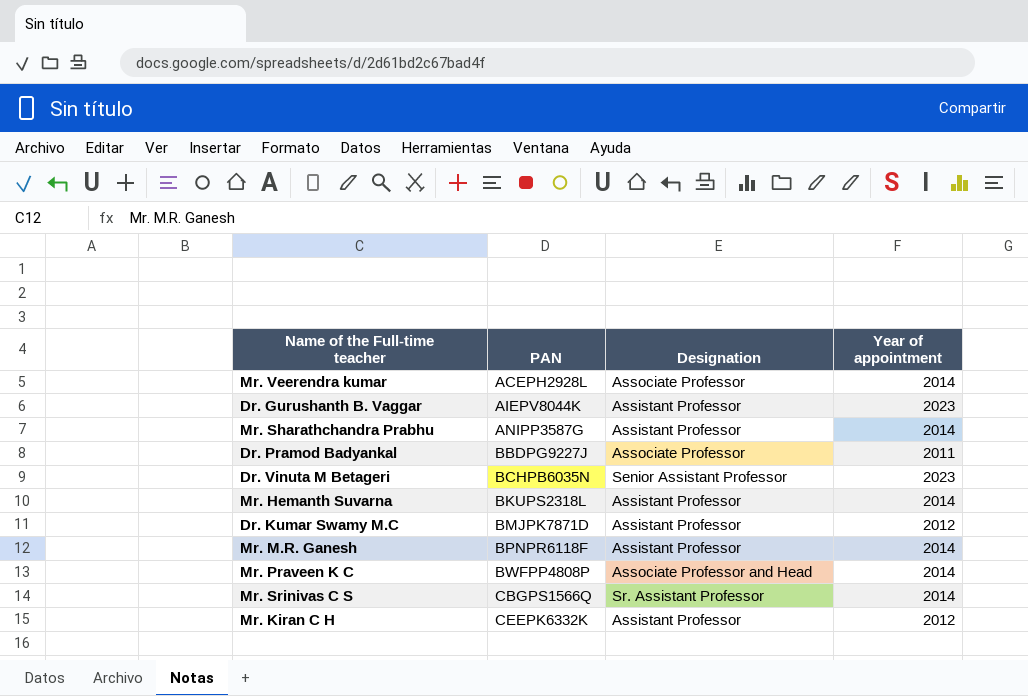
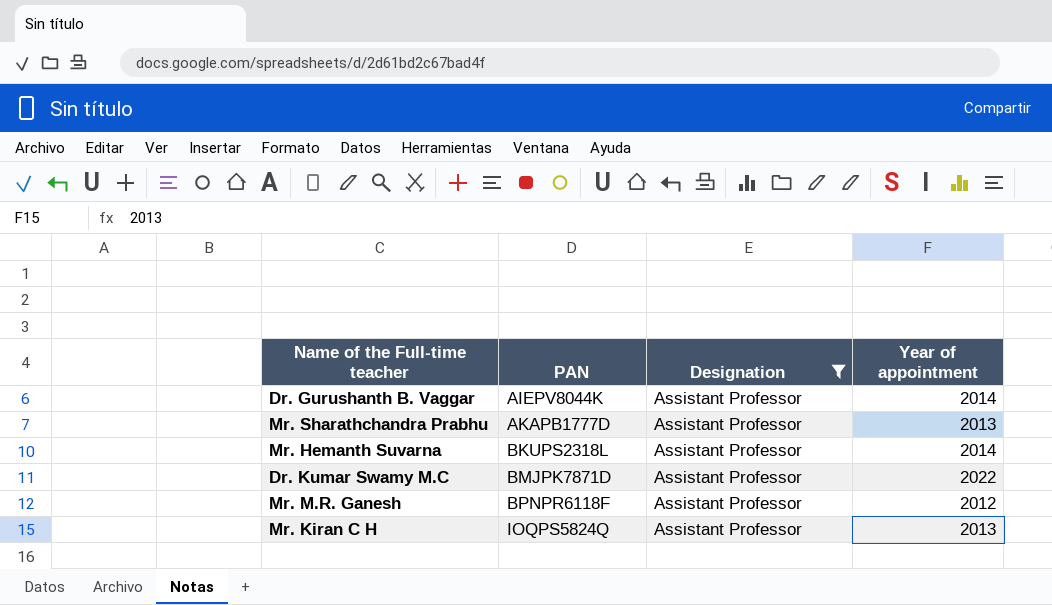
filter: none -> Designation = Assistant Professor
Dr. Gurushanth B. Vaggar | Year of appointment: 2023 -> 2014
Mr. Sharathchandra Prabhu | PAN: ANIPP3587G -> AKAPB1777D
Mr. Sharathchandra Prabhu | Year of appointment: 2014 -> 2013
Dr. Kumar Swamy M.C | Year of appointment: 2012 -> 2022
Mr. M.R. Ganesh | Year of appointment: 2014 -> 2012
Mr. Kiran C H | PAN: CEEPK6332K -> IOQPS5824Q
Mr. Kiran C H | Year of appointment: 2012 -> 2013

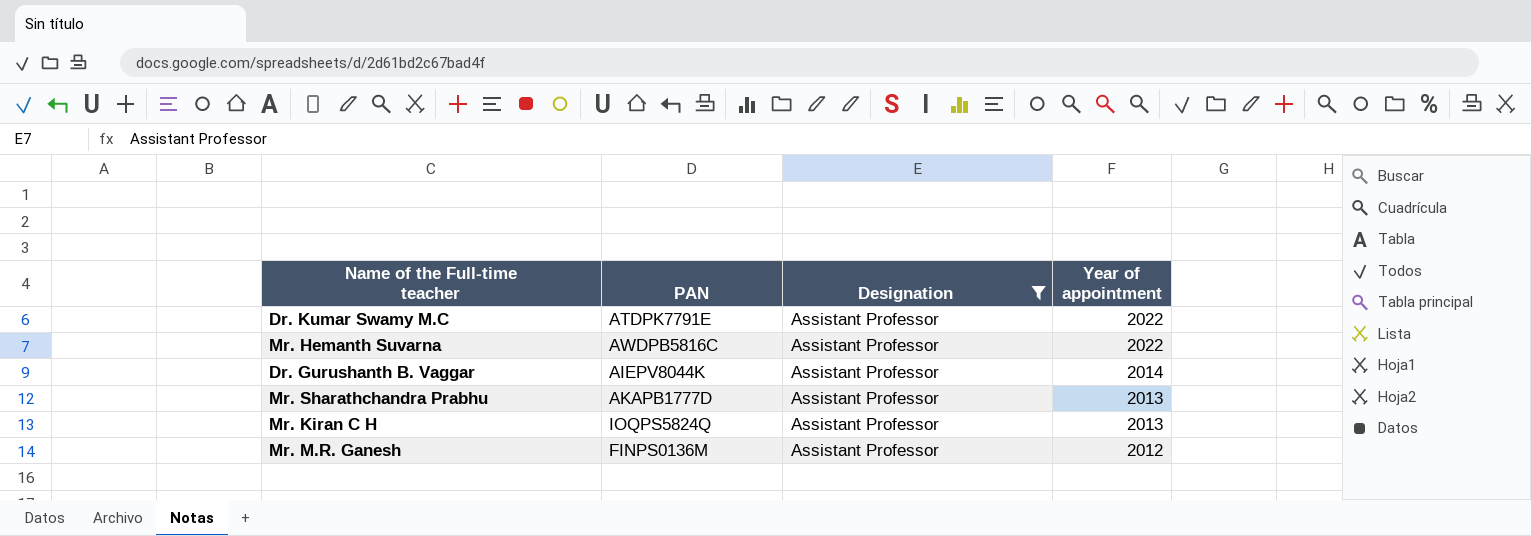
row order: PAN ascending -> Year of appointment descending
Dr. Kumar Swamy M.C | PAN: BMJPK7871D -> ATDPK7791E
Mr. Hemanth Suvarna | PAN: BKUPS2318L -> AWDPB5816C
Mr. Hemanth Suvarna | Year of appointment: 2014 -> 2022
Mr. M.R. Ganesh | PAN: BPNPR6118F -> FINPS0136M

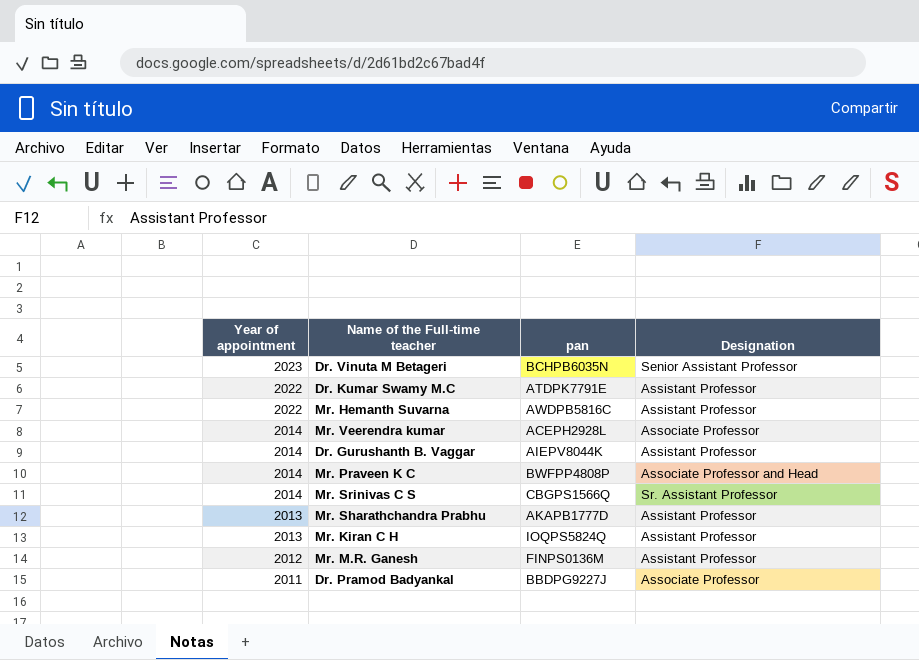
filter: Designation = Assistant Professor -> none
column Year of appointment | position: 4 -> 1
column name: PAN -> pan

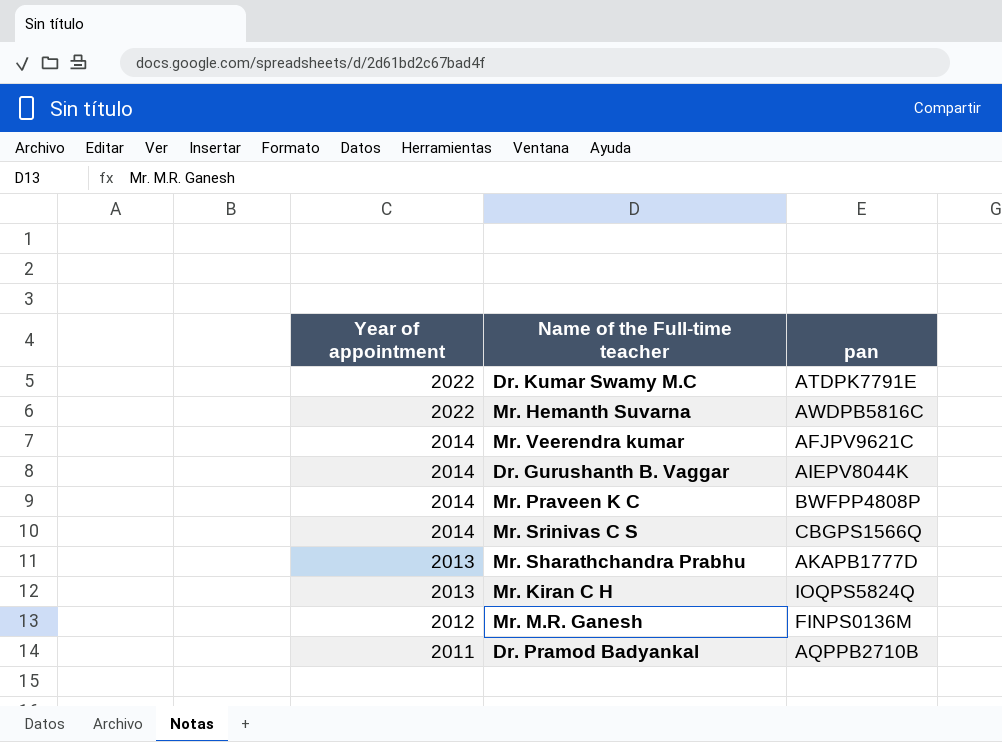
column Designation | position: 4 -> none
row Dr. Vinuta M Betageri: 2023 | BCHPB6035N | Senior Assistant Professor -> none
Mr. Veerendra kumar | pan: ACEPH2928L -> AFJPV9621C
Dr. Pramod Badyankal | pan: BBDPG9227J -> AQPPB2710B

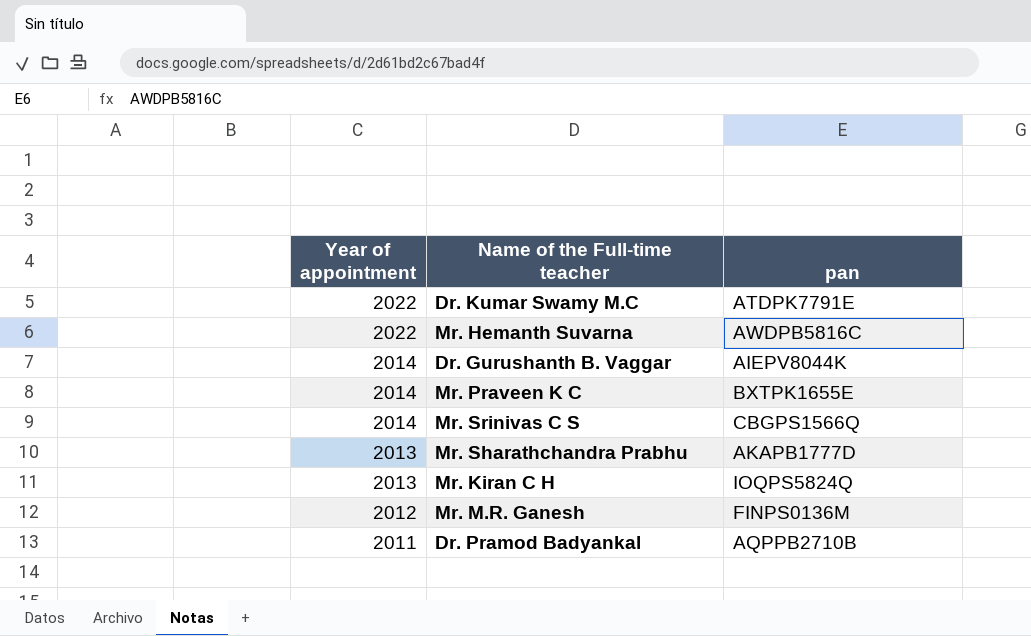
row Mr. Veerendra kumar: 2014 | AFJPV9621C -> none
Mr. Praveen K C | pan: BWFPP4808P -> BXTPK1655E

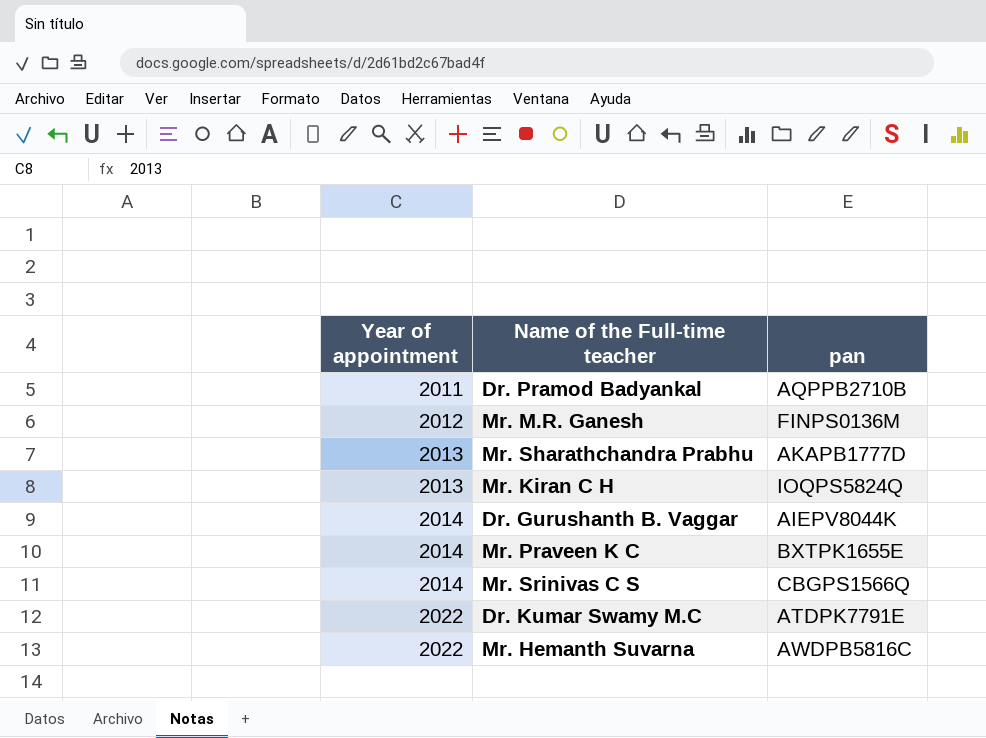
row order: Year of appointment descending -> Year of appointment ascending

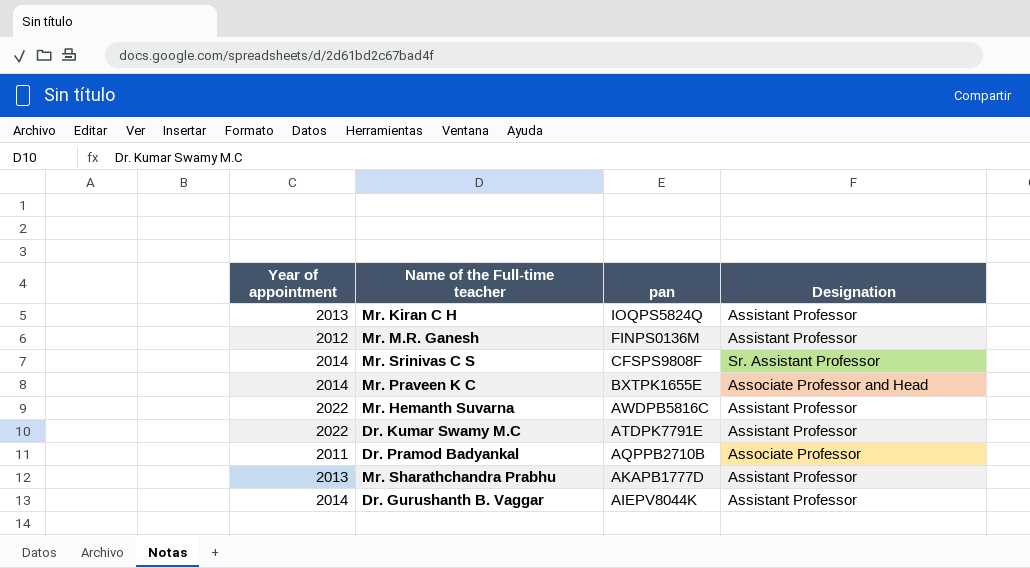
row order: Year of appointment ascending -> pan descending
column Designation | position: none -> 4
Mr. Srinivas C S | pan: CBGPS1566Q -> CFSPS9808F

